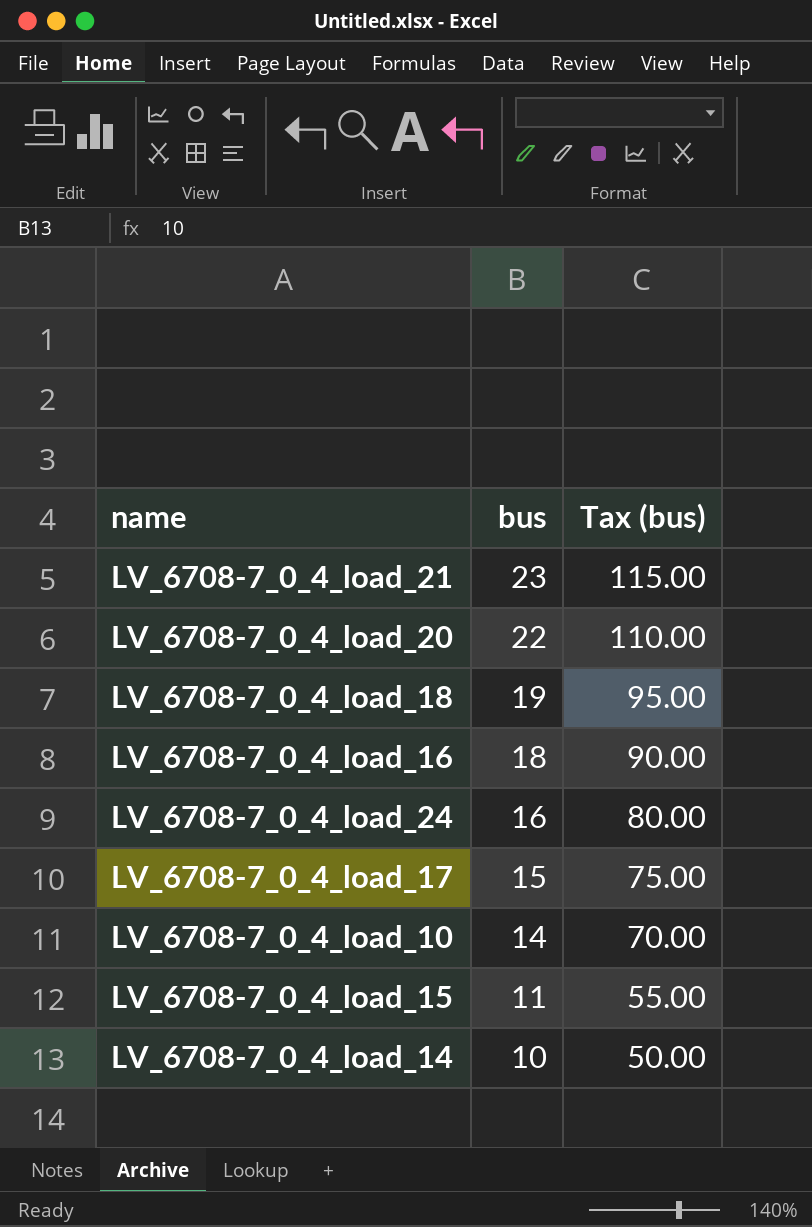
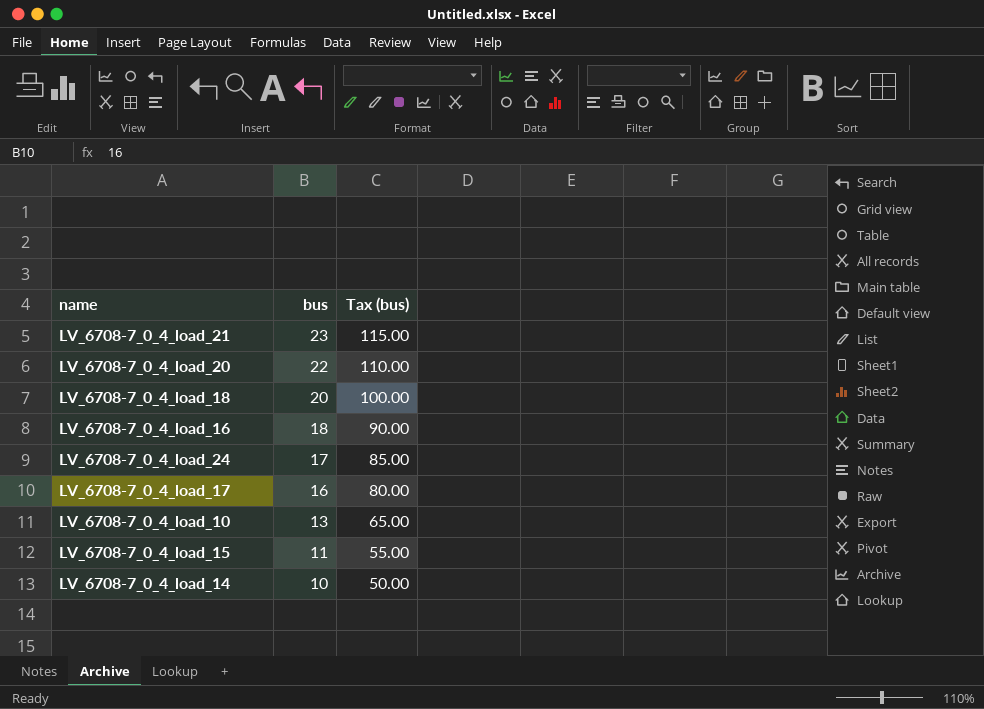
LV_6708-7_0_4_load_18 | bus: 19 -> 20
LV_6708-7_0_4_load_18 | Tax (bus): 95.00 -> 100.00
LV_6708-7_0_4_load_24 | bus: 16 -> 17
LV_6708-7_0_4_load_24 | Tax (bus): 80.00 -> 85.00
LV_6708-7_0_4_load_17 | bus: 15 -> 16
LV_6708-7_0_4_load_17 | Tax (bus): 75.00 -> 80.00
LV_6708-7_0_4_load_10 | bus: 14 -> 13
LV_6708-7_0_4_load_10 | Tax (bus): 70.00 -> 65.00

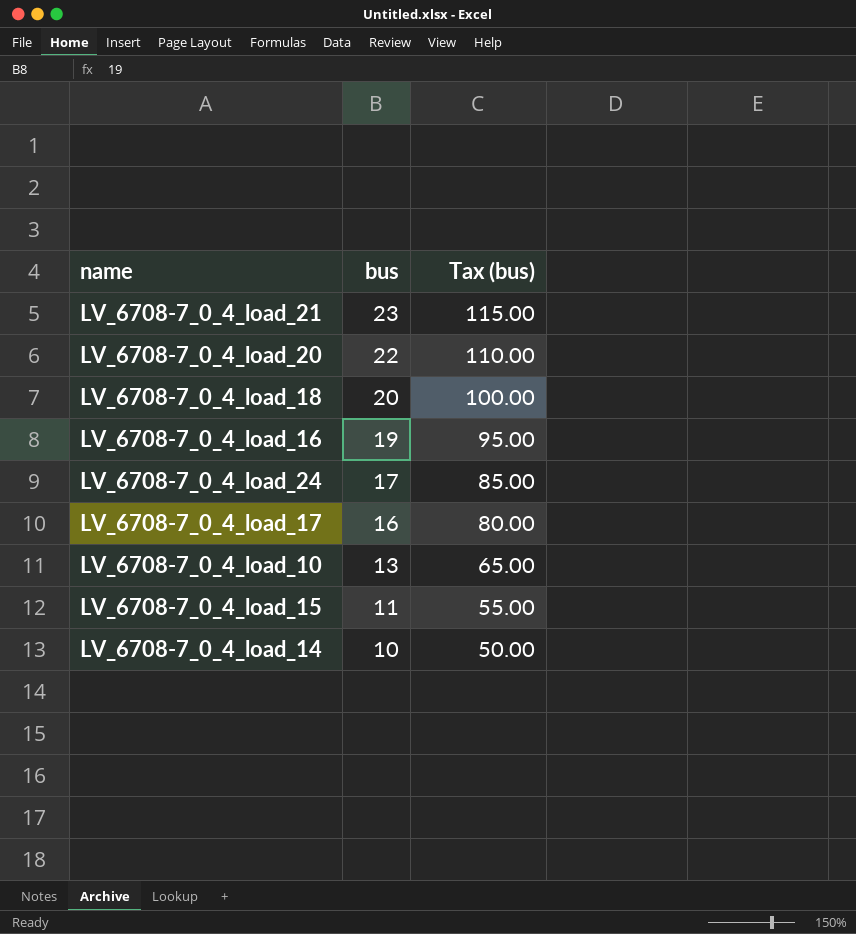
LV_6708-7_0_4_load_16 | bus: 18 -> 19
LV_6708-7_0_4_load_16 | Tax (bus): 90.00 -> 95.00

